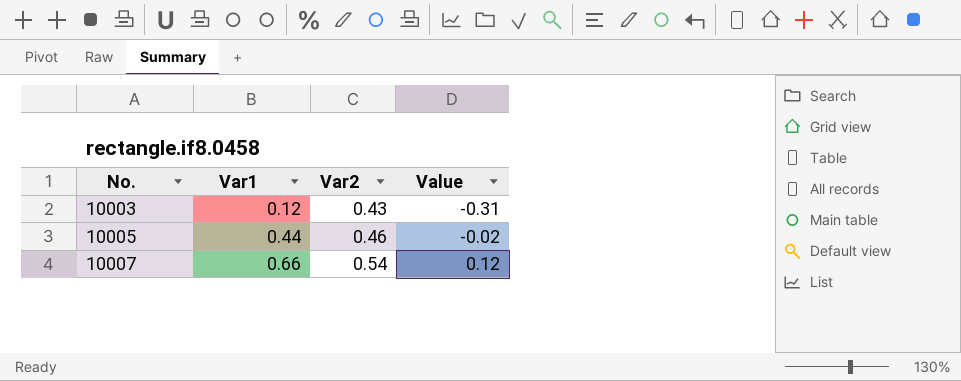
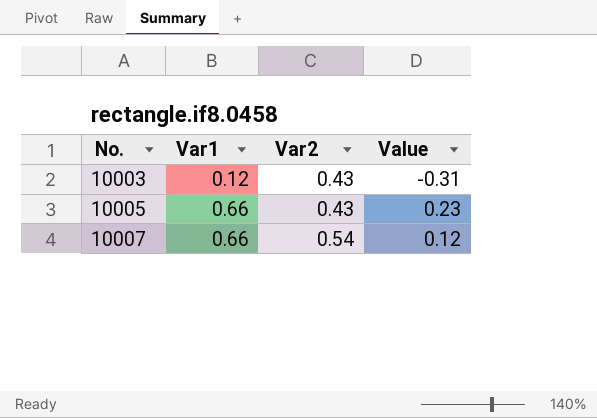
10005 | Var1: 0.44 -> 0.66
10005 | Var2: 0.46 -> 0.43
10005 | Value: -0.02 -> 0.23

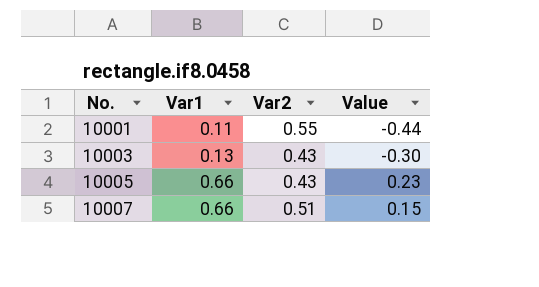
row 10001: none -> 0.11 | 0.55 | -0.44
10003 | Var1: 0.12 -> 0.13
10003 | Value: -0.31 -> -0.30
10007 | Var2: 0.54 -> 0.51
10007 | Value: 0.12 -> 0.15

